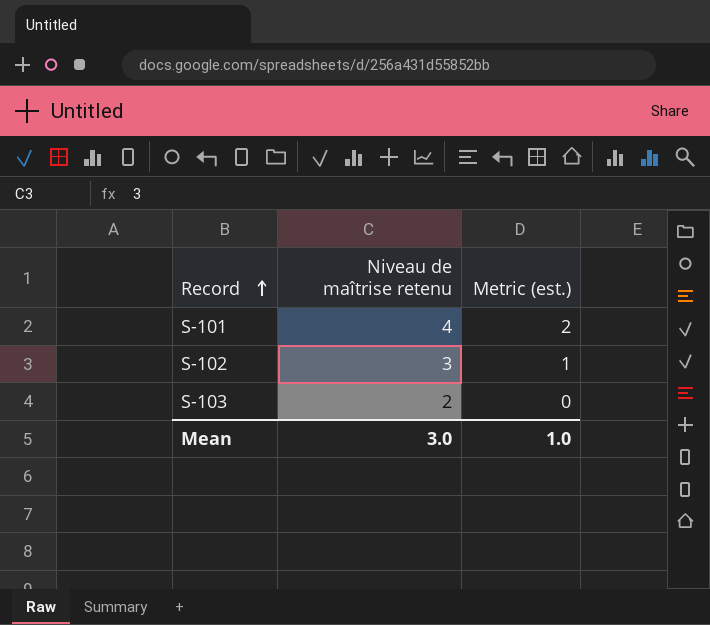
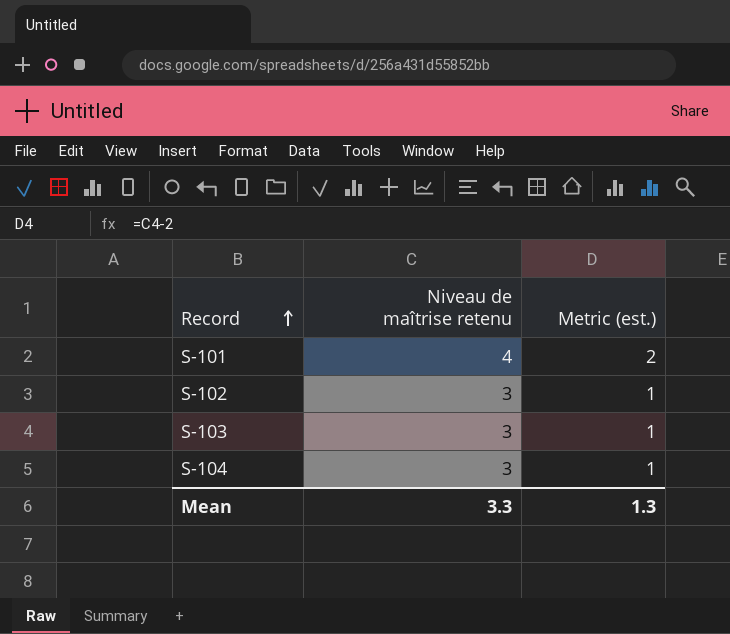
S-103 | Niveau de maîtrise retenu: 2 -> 3
S-103 | Metric (est.): 0 -> 1
row S-104: none -> 3 | 1
Mean | Niveau de maîtrise retenu: 3.0 -> 3.3
Mean | Metric (est.): 1.0 -> 1.3

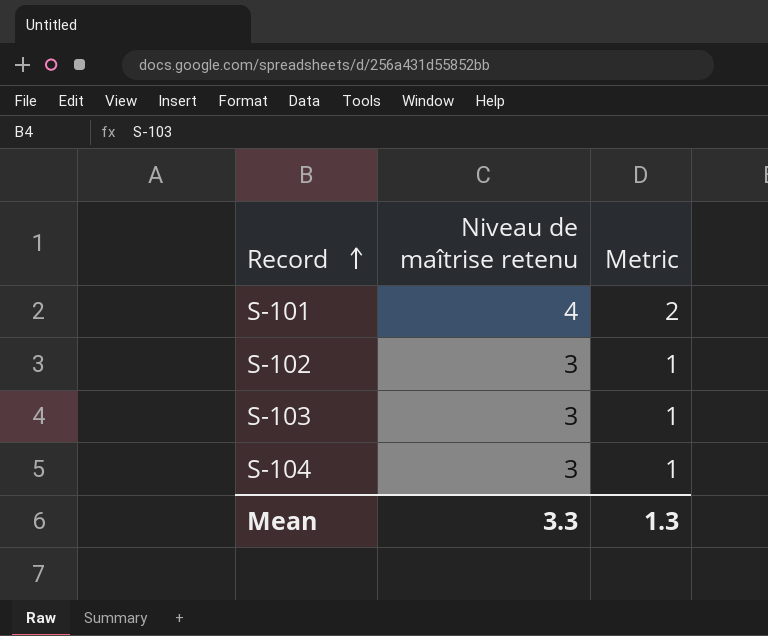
column name: Metric (est.) -> Metric

